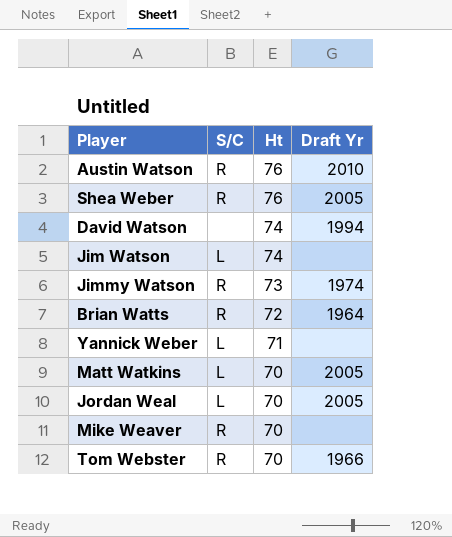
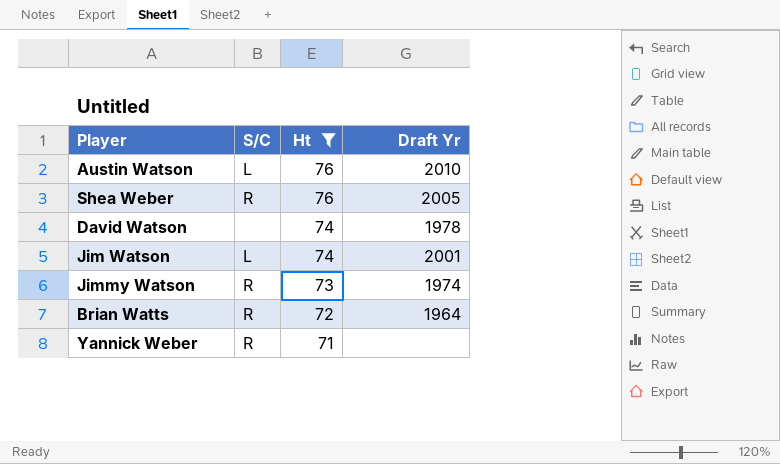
filter: none -> Ht != 70
Austin Watson | S/C: R -> L
David Watson | Draft Yr: 1994 -> 1978
Jim Watson | Draft Yr: none -> 2001
Yannick Weber | S/C: L -> R

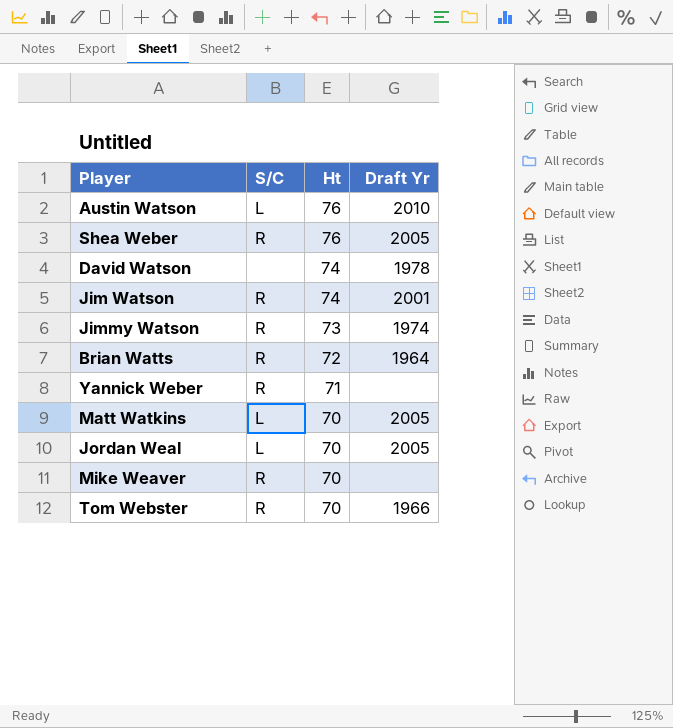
filter: Ht != 70 -> none
Jim Watson | S/C: L -> R

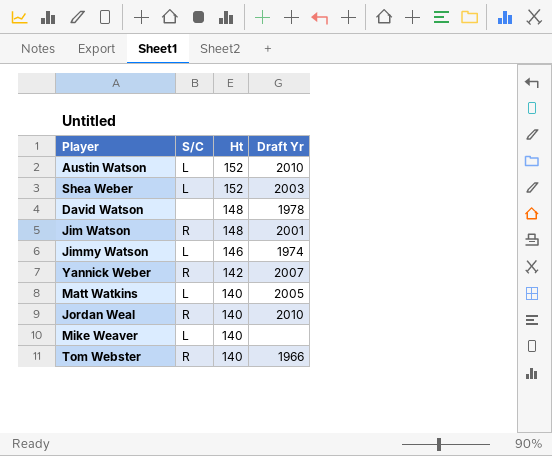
row Brian Watts: R | 72 | 1964 -> none
Austin Watson | Ht: 76 -> 152
Shea Weber | S/C: R -> L
Shea Weber | Ht: 76 -> 152
Shea Weber | Draft Yr: 2005 -> 2003
David Watson | Ht: 74 -> 148
Jim Watson | Ht: 74 -> 148
Jimmy Watson | S/C: R -> L
Jimmy Watson | Ht: 73 -> 146
Yannick Weber | Ht: 71 -> 142
Yannick Weber | Draft Yr: none -> 2007
Matt Watkins | Ht: 70 -> 140
Jordan Weal | S/C: L -> R
Jordan Weal | Ht: 70 -> 140
Jordan Weal | Draft Yr: 2005 -> 2010
Mike Weaver | S/C: R -> L
Mike Weaver | Ht: 70 -> 140
Tom Webster | Ht: 70 -> 140

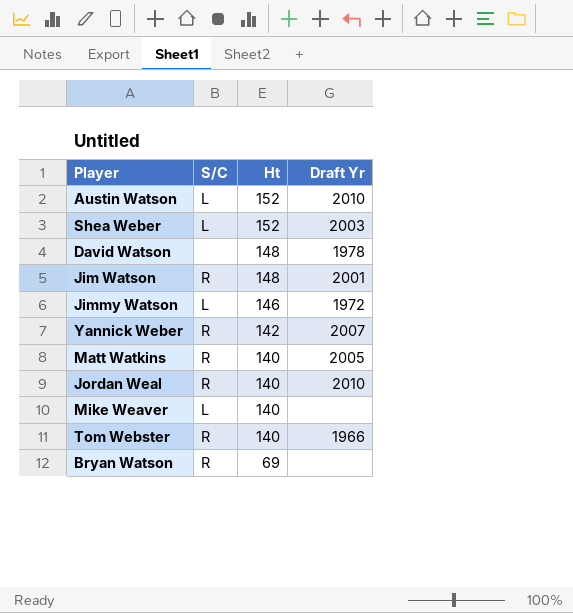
Jimmy Watson | Draft Yr: 1974 -> 1972
Matt Watkins | S/C: L -> R
row Bryan Watson: none -> R | 69 | none

